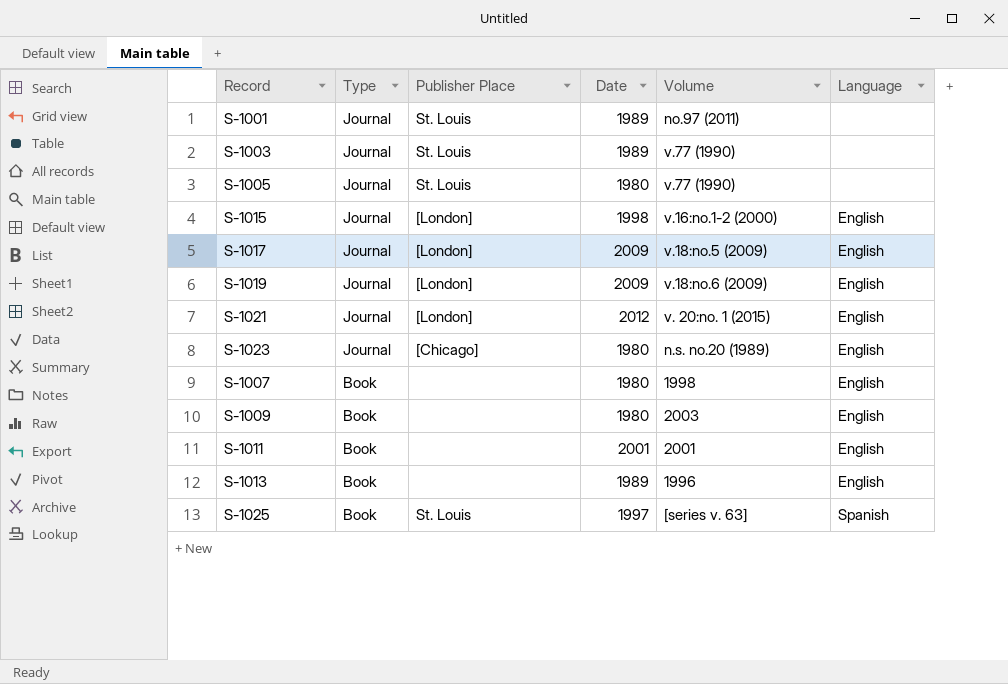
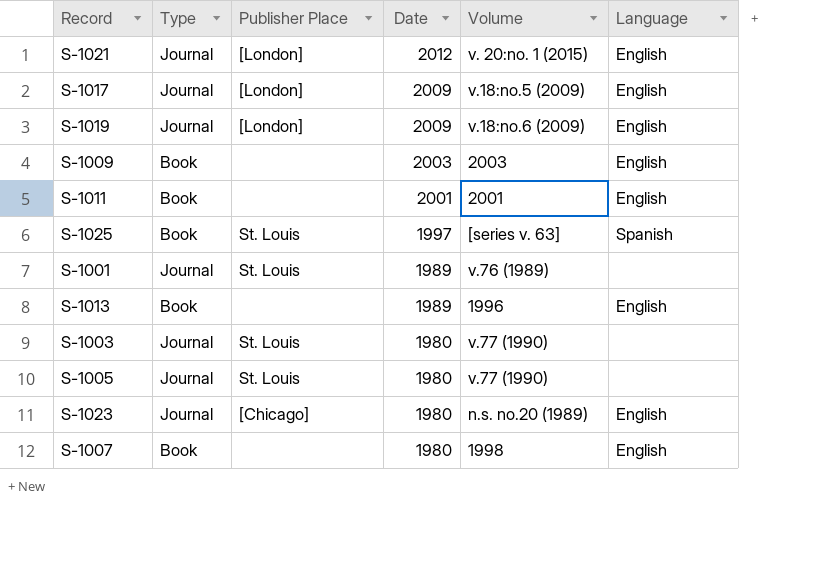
row order: Type descending -> Date descending
row S-1015: Journal | [London] | 1998 | v.16:no.1-2 (2000) | English -> none
S-1009 | Date: 1980 -> 2003
S-1001 | Volume: no.97 (2011) -> v.76 (1989)
S-1003 | Date: 1989 -> 1980

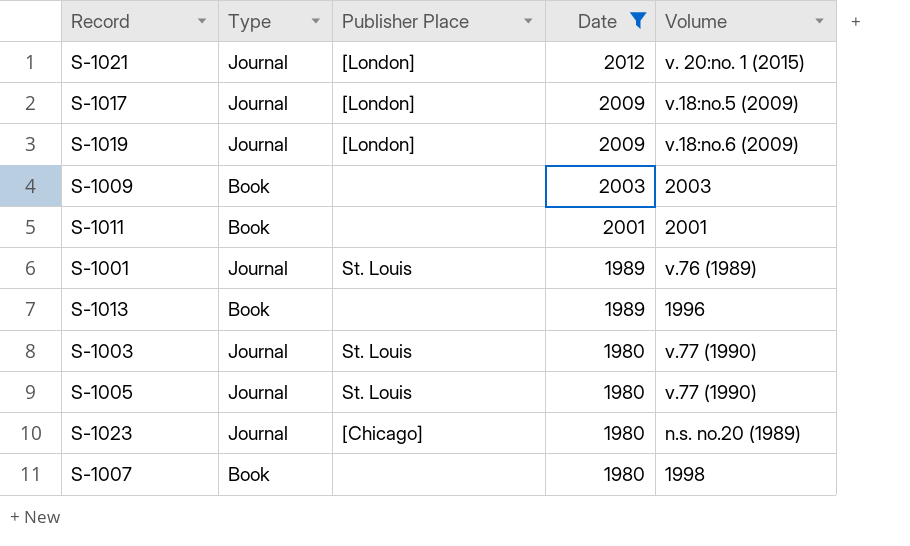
filter: none -> Date != 1997
column Language | position: 6 -> none

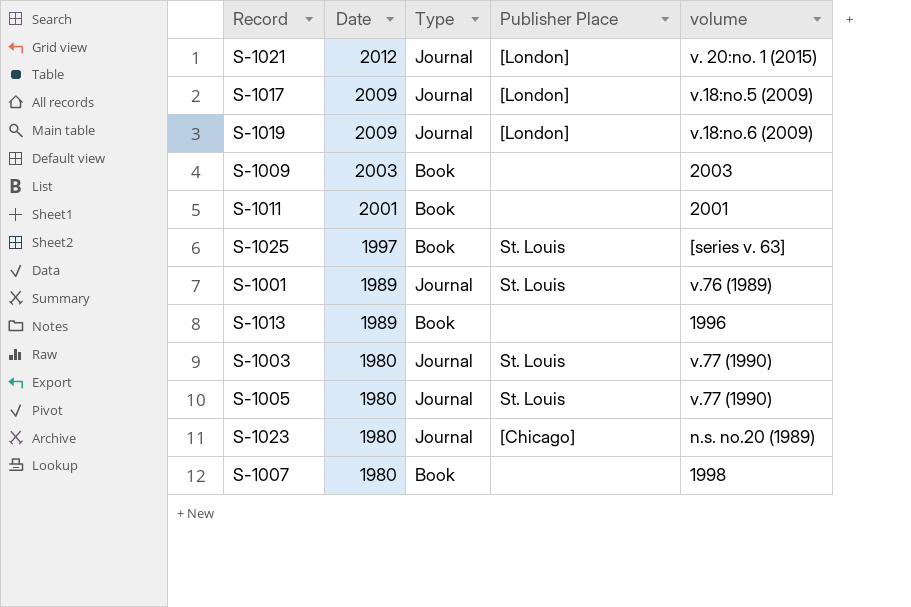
filter: Date != 1997 -> none
column Date | position: 4 -> 2
column name: Volume -> volume

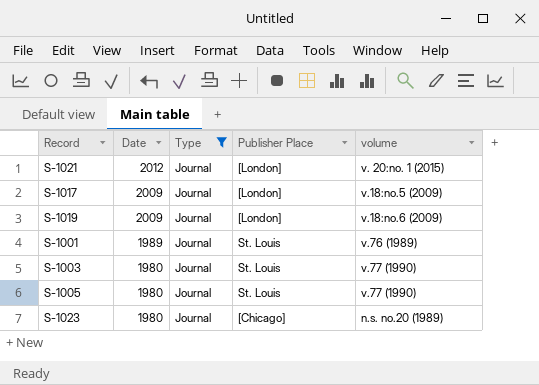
filter: none -> Type = Journal

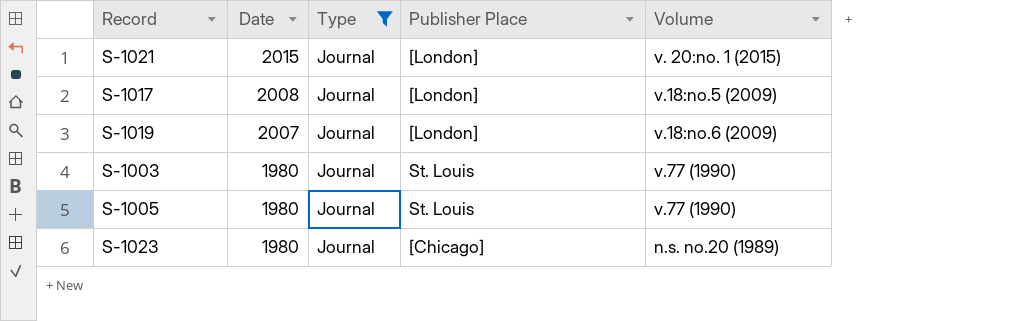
column name: volume -> Volume
row S-1001: 1989 | Journal | St. Louis | v.76 (1989) -> none
S-1021 | Date: 2012 -> 2015
S-1017 | Date: 2009 -> 2008
S-1019 | Date: 2009 -> 2007

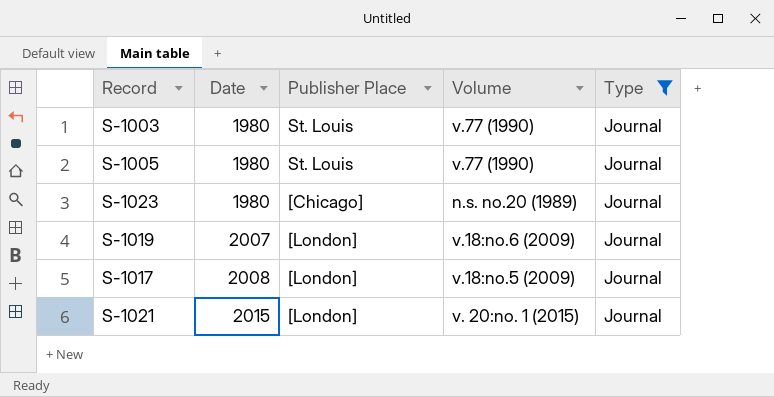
row order: Date descending -> Date ascending
column Type | position: 3 -> 5

